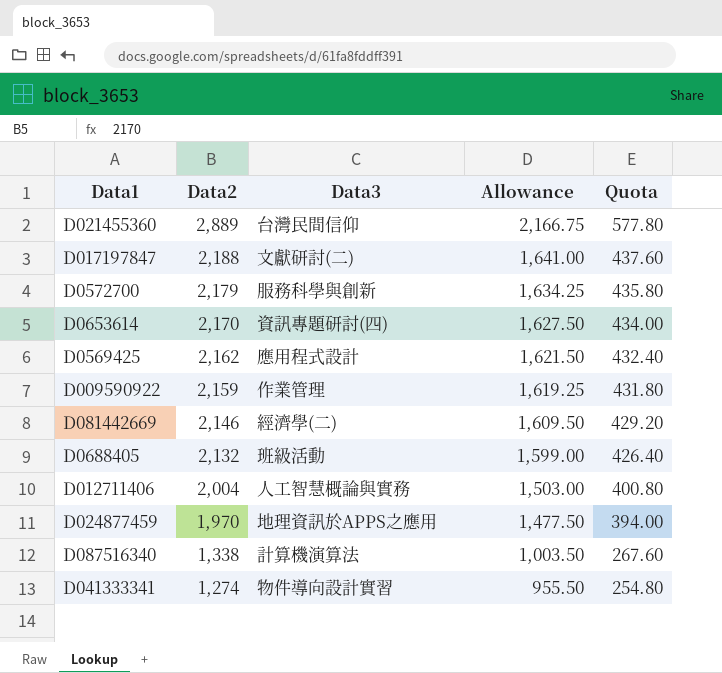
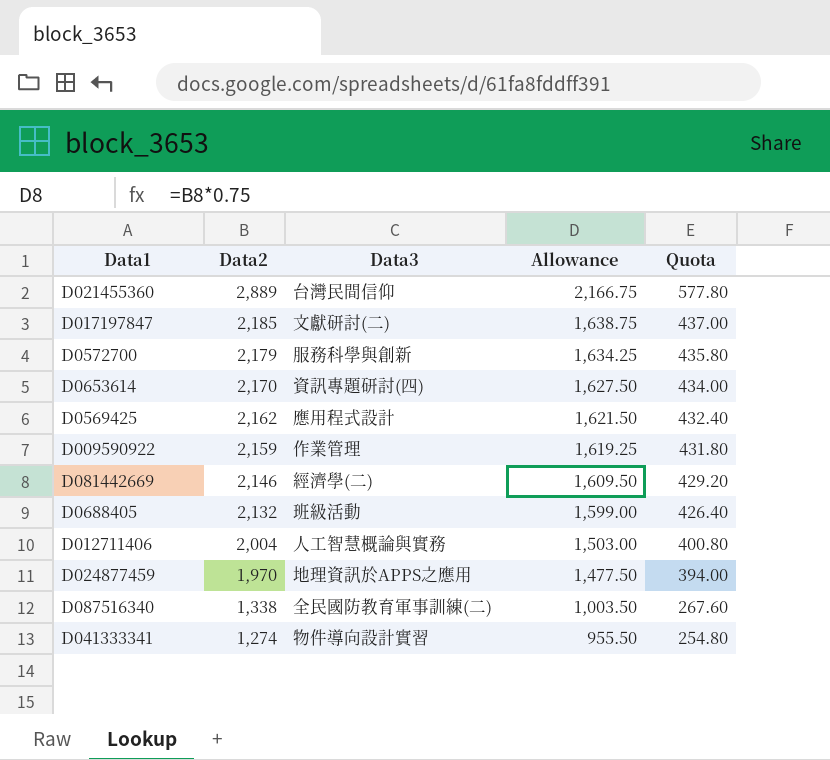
D017197847 | Data2: 2,188 -> 2,185
D017197847 | Allowance: 1,641.00 -> 1,638.75
D017197847 | Quota: 437.60 -> 437.00
D087516340 | Data3: 計算機演算法 -> 全民國防教育軍事訓練(二)

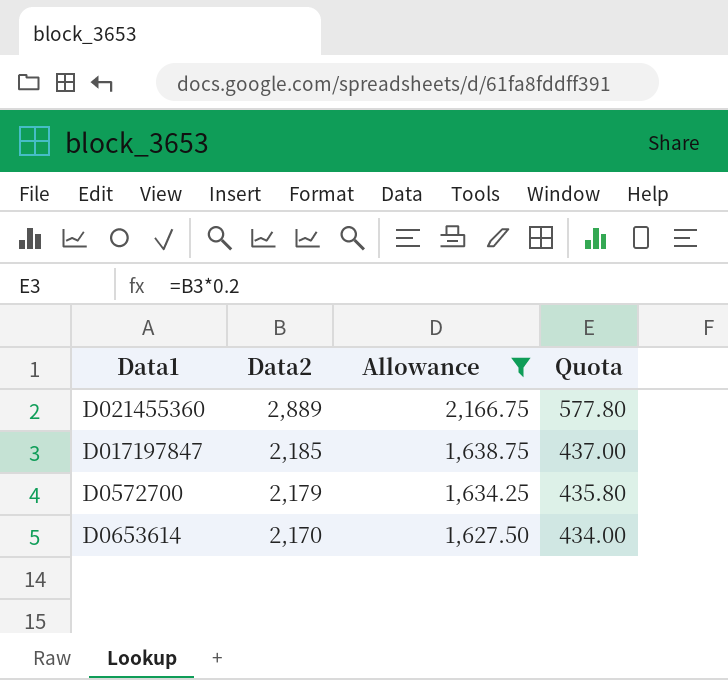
filter: none -> Allowance >= 1,627.50
column Data3 | position: 3 -> none

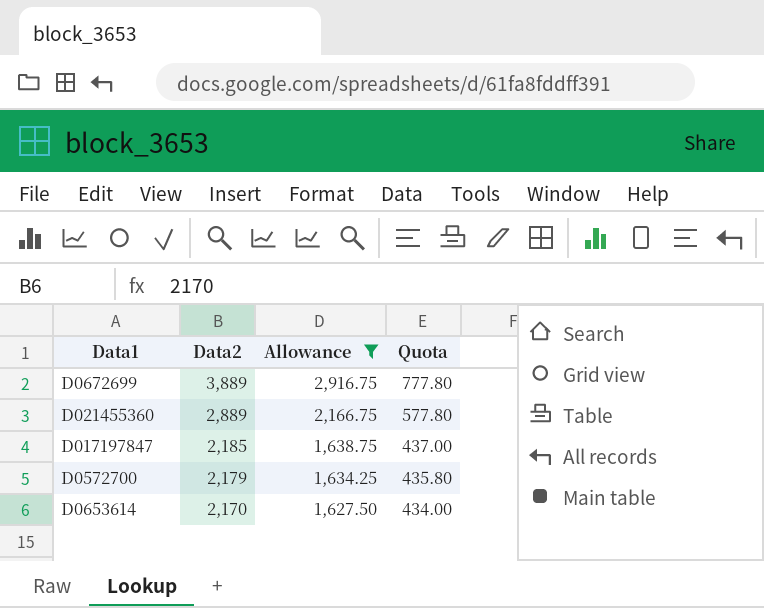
row D0672699: none -> 3,889 | 2,916.75 | 777.80

